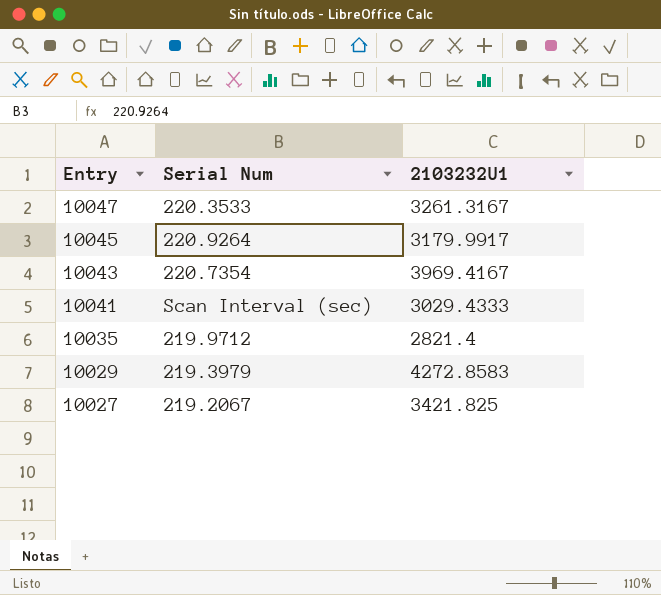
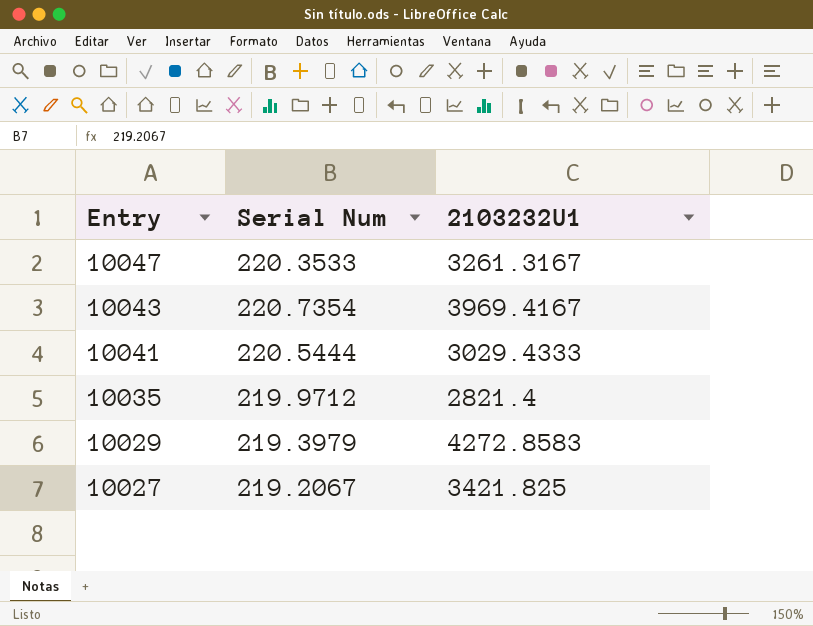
row 10045: 220.9264 | 3179.9917 -> none
10041 | Serial Num: Scan Interval (sec) -> 220.5444

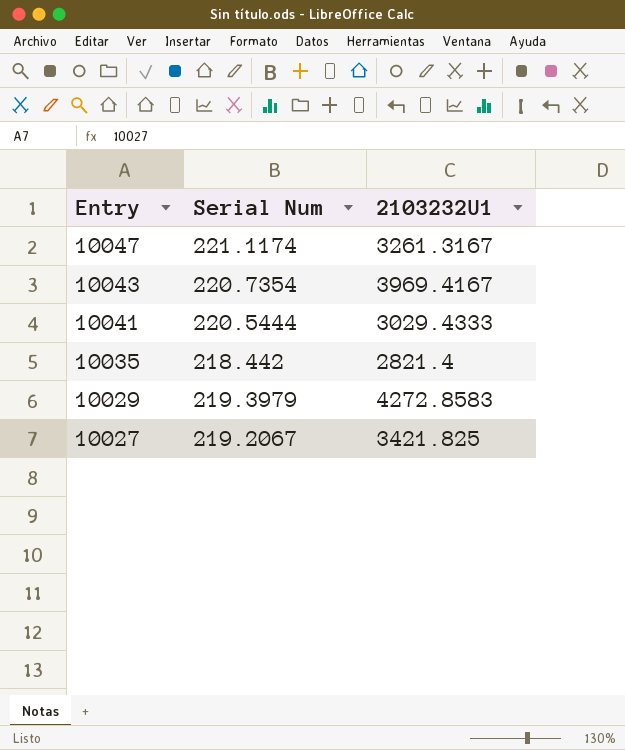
10047 | Serial Num: 220.3533 -> 221.1174
10035 | Serial Num: 219.9712 -> 218.442

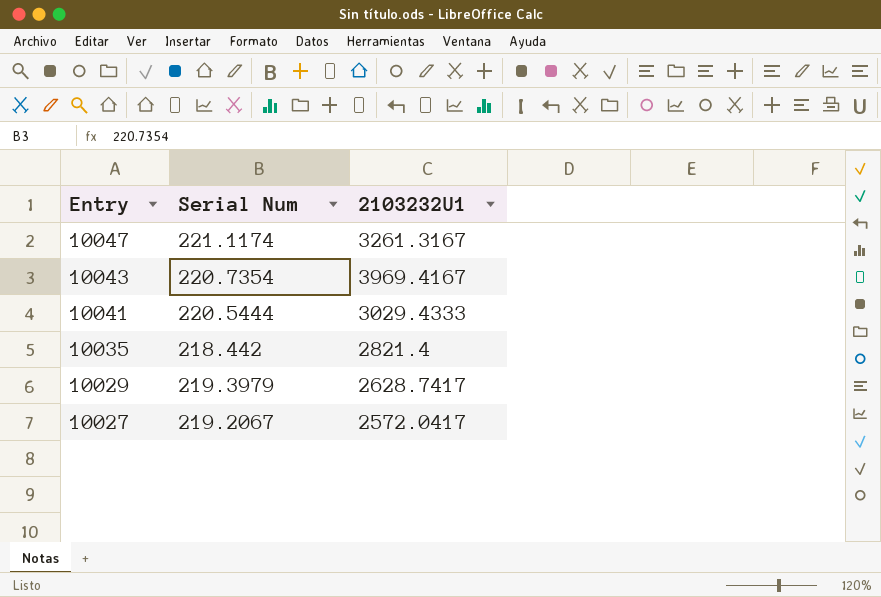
10029 | 2103232U1: 4272.8583 -> 2628.7417
10027 | 2103232U1: 3421.825 -> 2572.0417

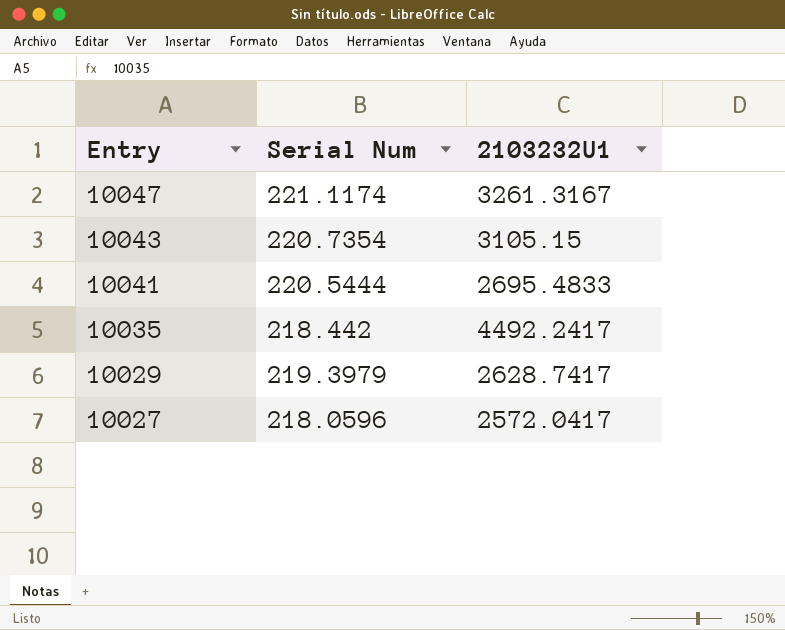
10043 | 2103232U1: 3969.4167 -> 3105.15
10041 | 2103232U1: 3029.4333 -> 2695.4833
10035 | 2103232U1: 2821.4 -> 4492.2417
10027 | Serial Num: 219.2067 -> 218.0596

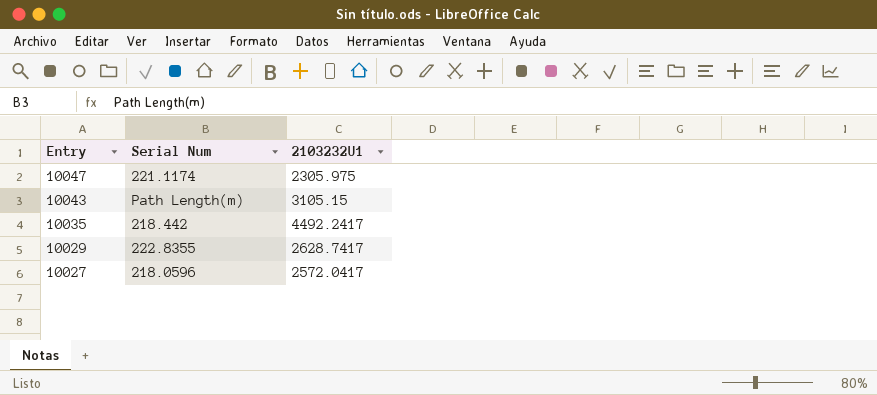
row 10041: 220.5444 | 2695.4833 -> none
10047 | 2103232U1: 3261.3167 -> 2305.975
10043 | Serial Num: 220.7354 -> Path Length(m)
10029 | Serial Num: 219.3979 -> 222.8355

